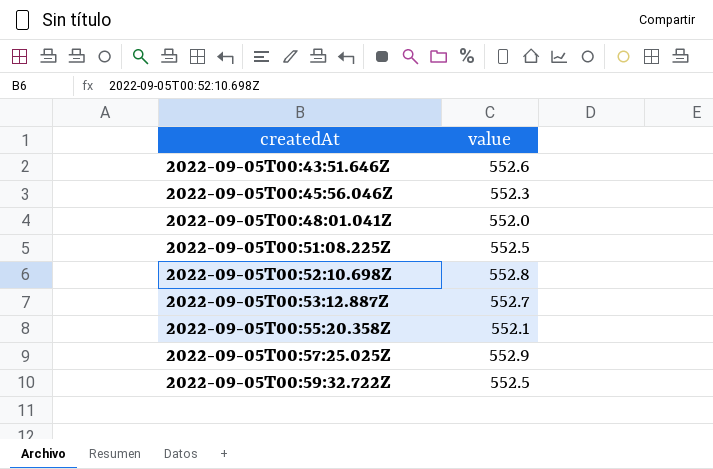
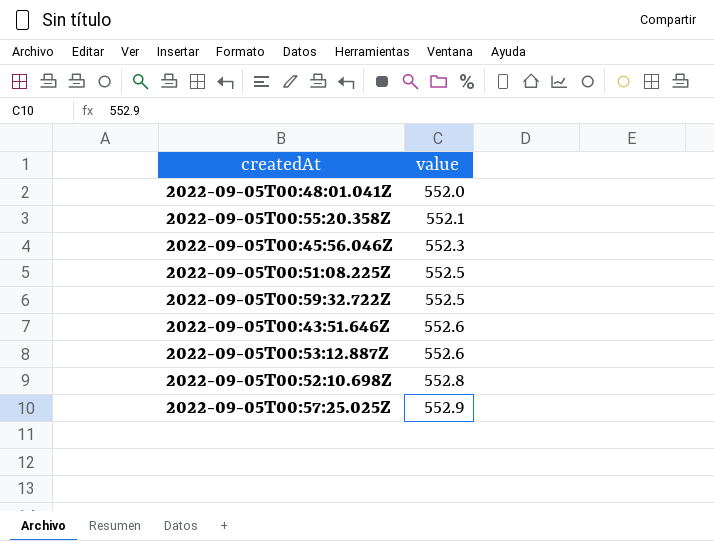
row order: createdAt ascending -> value ascending
2022-09-05T00:53:12.887Z | value: 552.7 -> 552.6

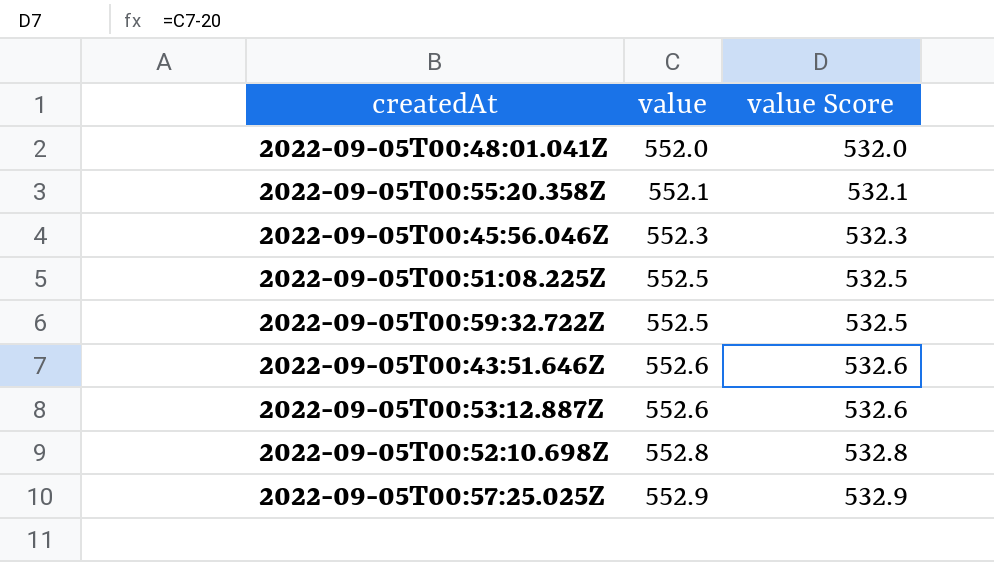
column value Score | formula: none -> [value] - 20

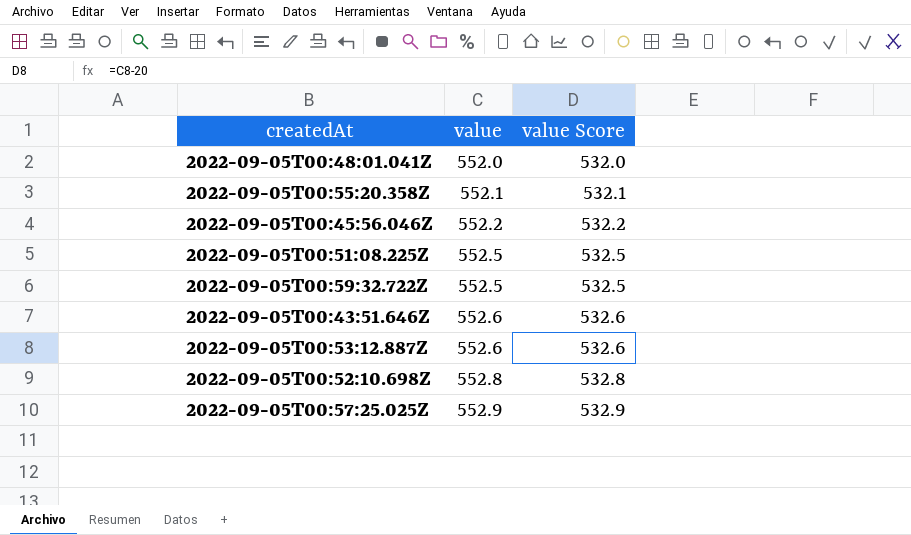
2022-09-05T00:45:56.046Z | value: 552.3 -> 552.2
2022-09-05T00:45:56.046Z | value Score: 532.3 -> 532.2

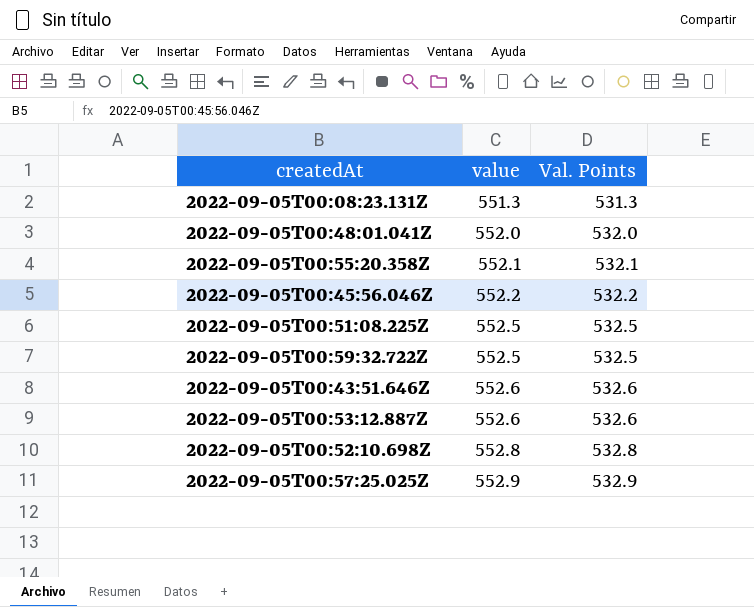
column name: value Score -> Val. Points
row 2022-09-05T00:08:23.131Z: none -> 551.3 | 531.3

